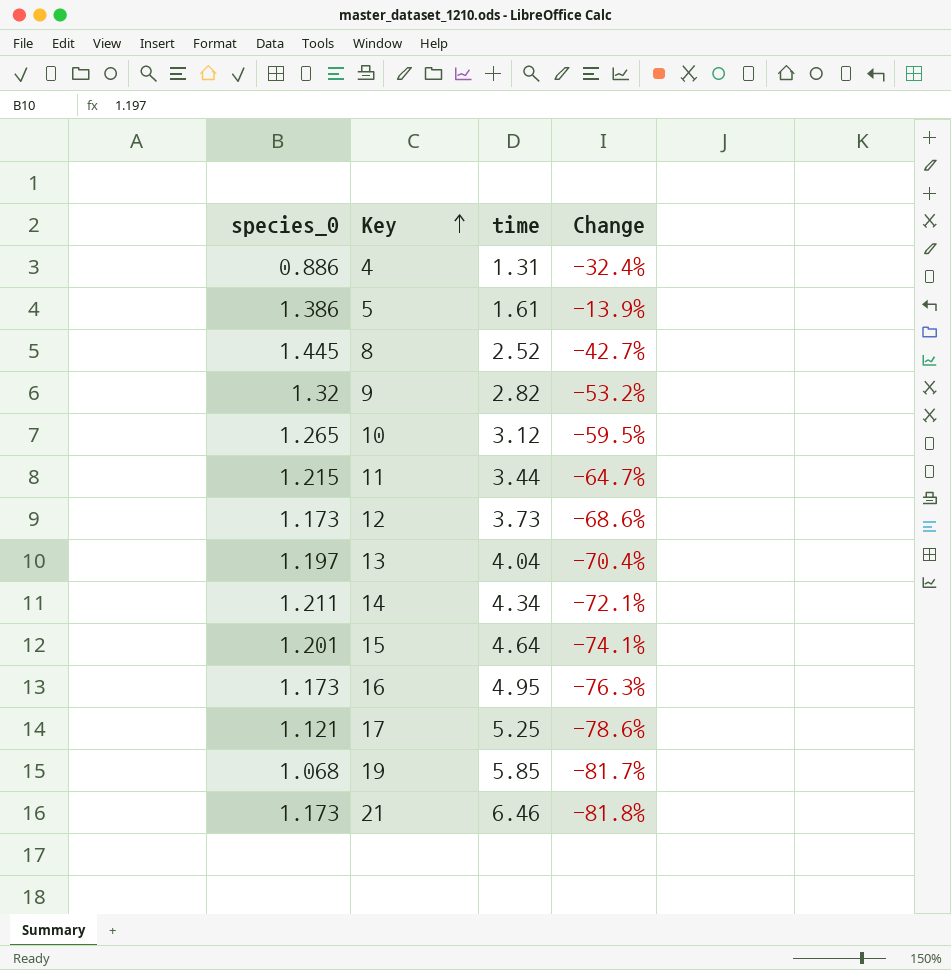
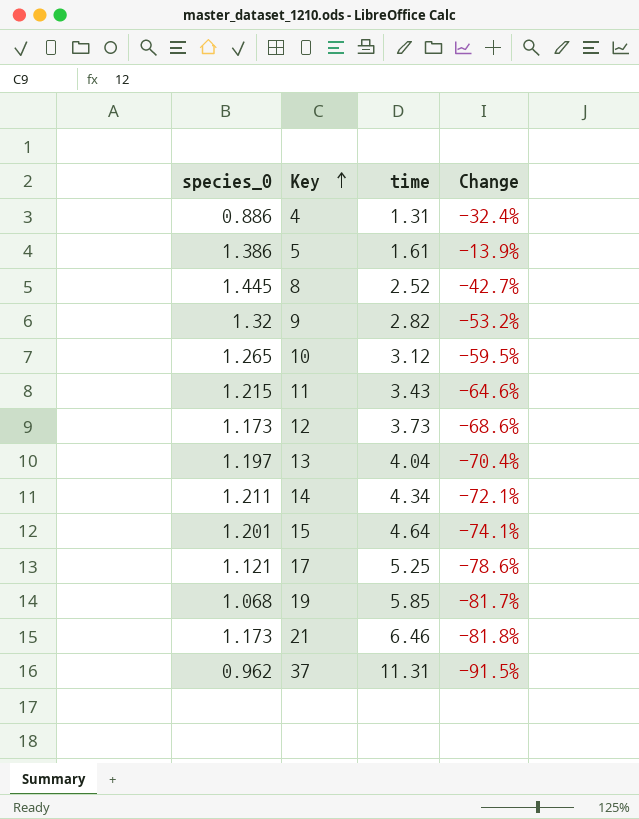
row 16: 1.173 | 4.95 | -76.3% -> none
11 | time: 3.44 -> 3.43
11 | Change: -64.7% -> -64.6%
row 37: none -> 0.962 | 11.31 | -91.5%

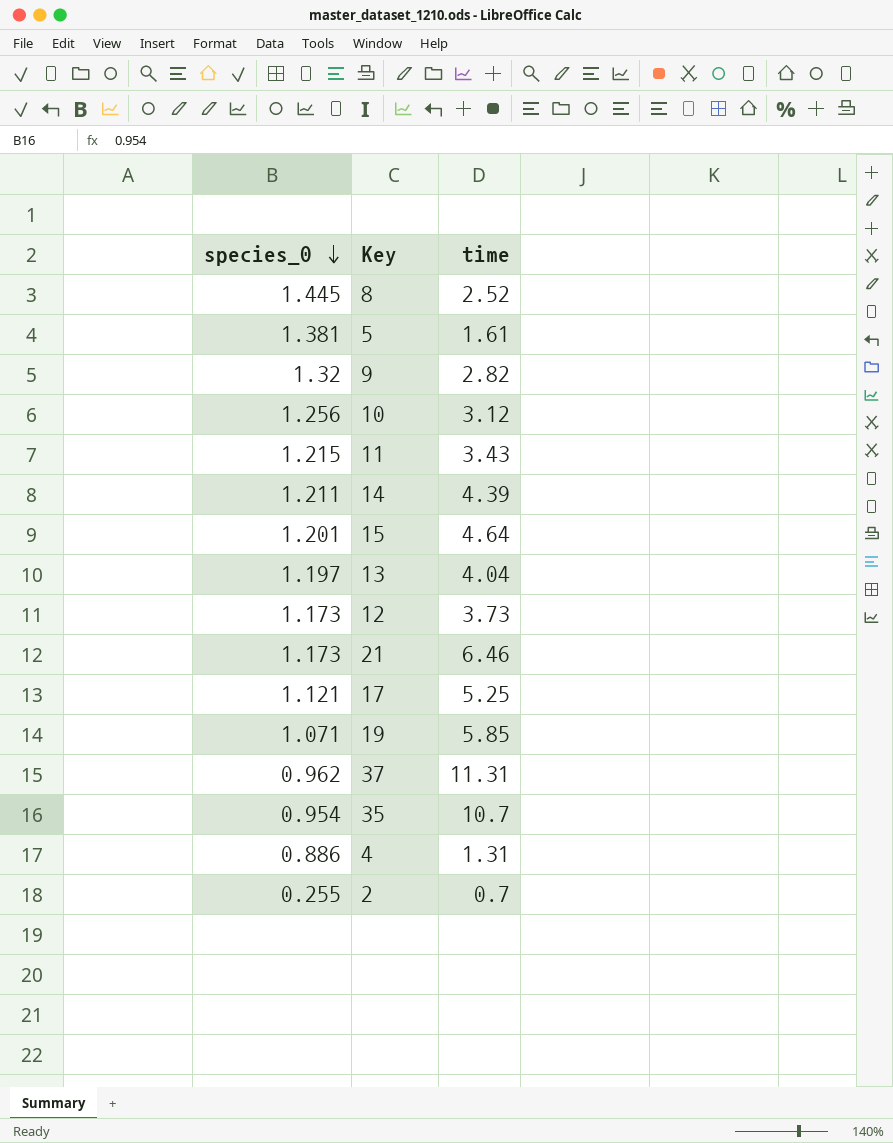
row order: Key ascending -> species_0 descending
column Change | formula: ([species_0] - [time]) / [time] -> none
5 | species_0: 1.386 -> 1.381
10 | species_0: 1.265 -> 1.256
14 | time: 4.34 -> 4.39
19 | species_0: 1.068 -> 1.071
row 35: none -> 0.954 | 10.7
row 2: none -> 0.255 | 0.7

